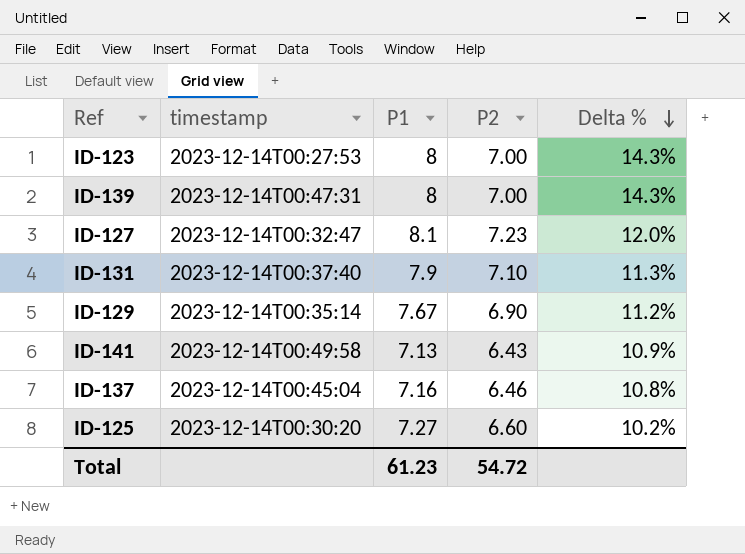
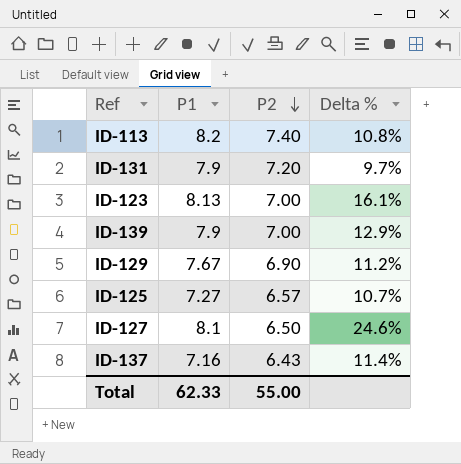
row order: Delta % descending -> P2 descending
column timestamp | position: 2 -> none
row ID-141: 2023-12-14T00:49:58 | 7.13 | 6.43 | 10.9% -> none
row ID-113: none -> 8.2 | 7.40 | 10.8%
ID-131 | P2: 7.10 -> 7.20
ID-131 | Delta %: 11.3% -> 9.7%
ID-123 | P1: 8 -> 8.13
ID-123 | Delta %: 14.3% -> 16.1%
ID-139 | P1: 8 -> 7.9
ID-139 | Delta %: 14.3% -> 12.9%
ID-125 | P2: 6.60 -> 6.57
ID-125 | Delta %: 10.2% -> 10.7%
ID-127 | P2: 7.23 -> 6.50
ID-127 | Delta %: 12.0% -> 24.6%
ID-137 | P2: 6.46 -> 6.43
ID-137 | Delta %: 10.8% -> 11.4%
Total | P1: 61.23 -> 62.33
Total | P2: 54.72 -> 55.00

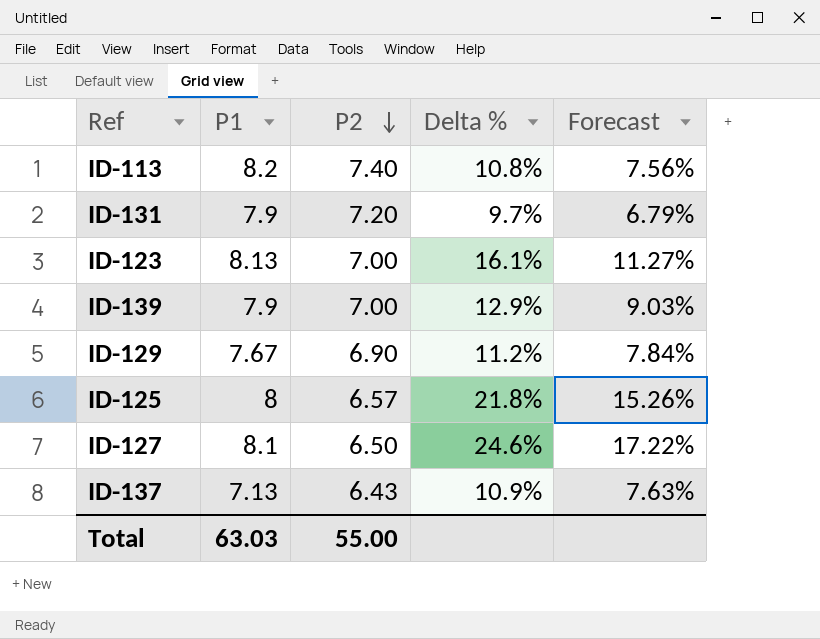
column Forecast | formula: none -> [Delta %] * 0.7
ID-125 | P1: 7.27 -> 8
ID-125 | Delta %: 10.7% -> 21.8%
ID-137 | P1: 7.16 -> 7.13
ID-137 | Delta %: 11.4% -> 10.9%
Total | P1: 62.33 -> 63.03

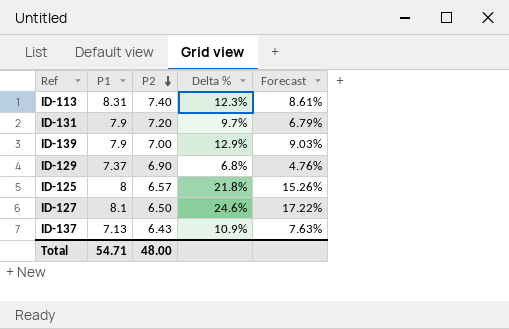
row ID-123: 8.13 | 7.00 | 16.1% | 11.27% -> none
ID-113 | P1: 8.2 -> 8.31
ID-113 | Delta %: 10.8% -> 12.3%
ID-113 | Forecast: 7.56% -> 8.61%
ID-129 | P1: 7.67 -> 7.37
ID-129 | Delta %: 11.2% -> 6.8%
ID-129 | Forecast: 7.84% -> 4.76%
Total | P1: 63.03 -> 54.71
Total | P2: 55.00 -> 48.00

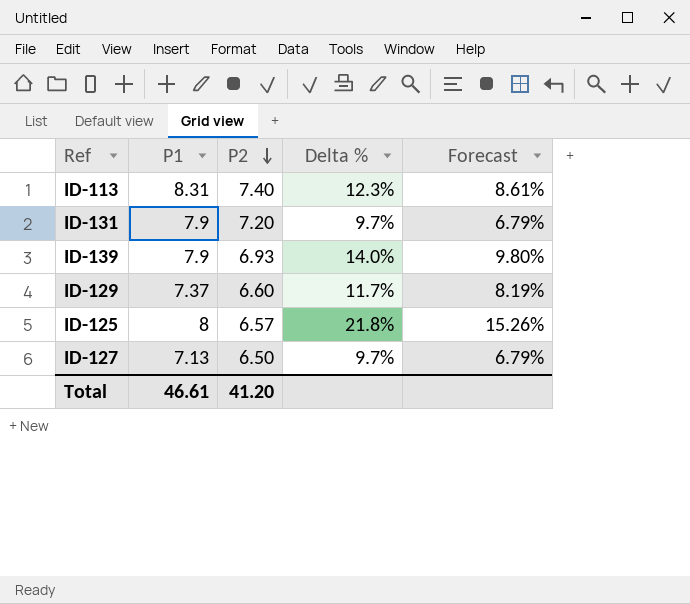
row ID-137: 7.13 | 6.43 | 10.9% | 7.63% -> none
ID-139 | P2: 7.00 -> 6.93
ID-139 | Delta %: 12.9% -> 14.0%
ID-139 | Forecast: 9.03% -> 9.80%
ID-129 | P2: 6.90 -> 6.60
ID-129 | Delta %: 6.8% -> 11.7%
ID-129 | Forecast: 4.76% -> 8.19%
ID-127 | P1: 8.1 -> 7.13
ID-127 | Delta %: 24.6% -> 9.7%
ID-127 | Forecast: 17.22% -> 6.79%
Total | P1: 54.71 -> 46.61
Total | P2: 48.00 -> 41.20

